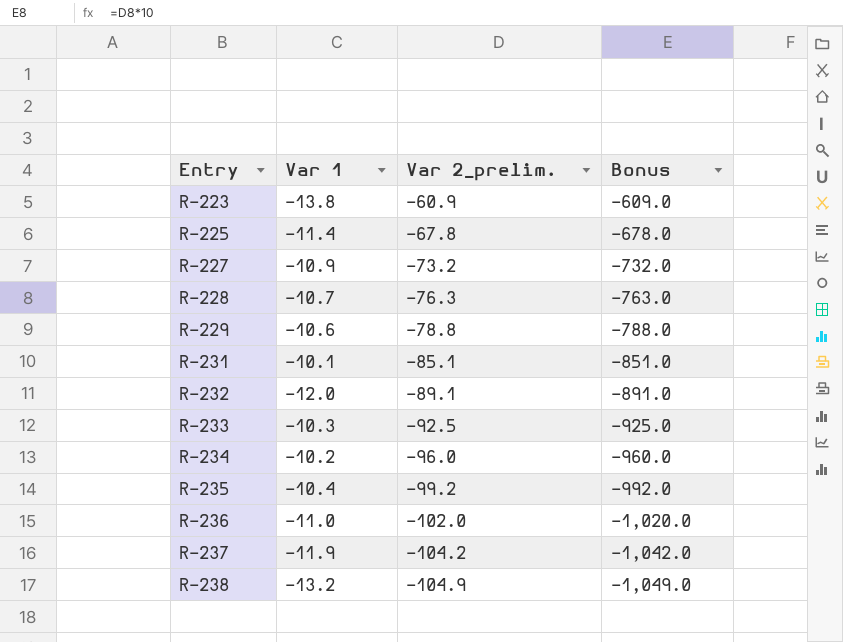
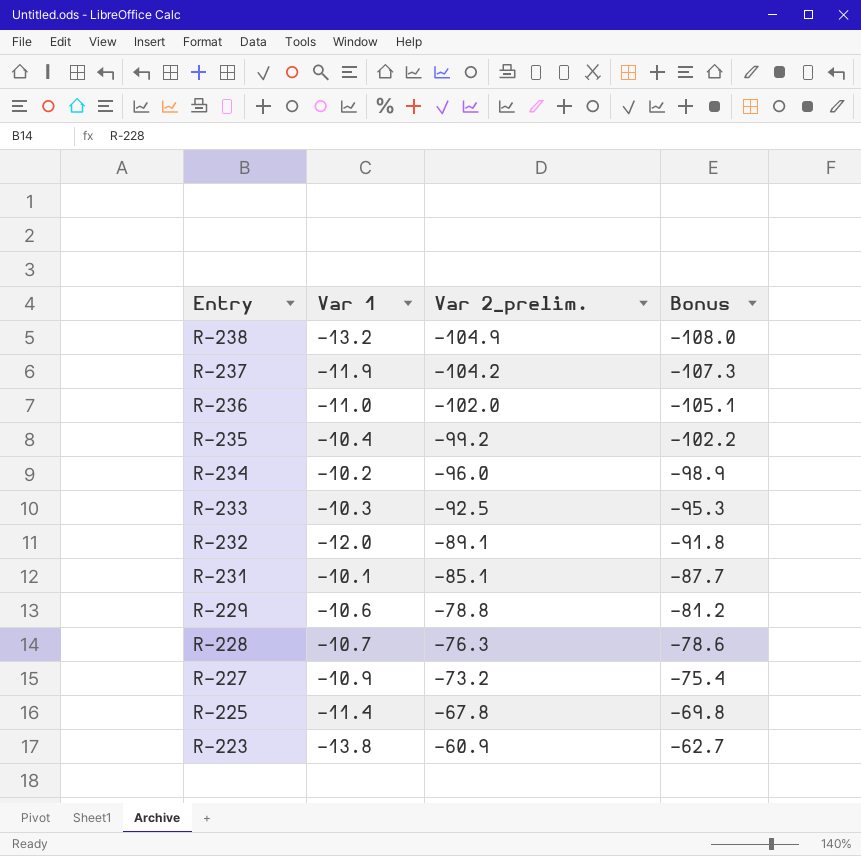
row order: Entry ascending -> Entry descending
column Bonus | formula: [Var 2_prelim.] * 10 -> [Var 2_prelim.] * 1.03

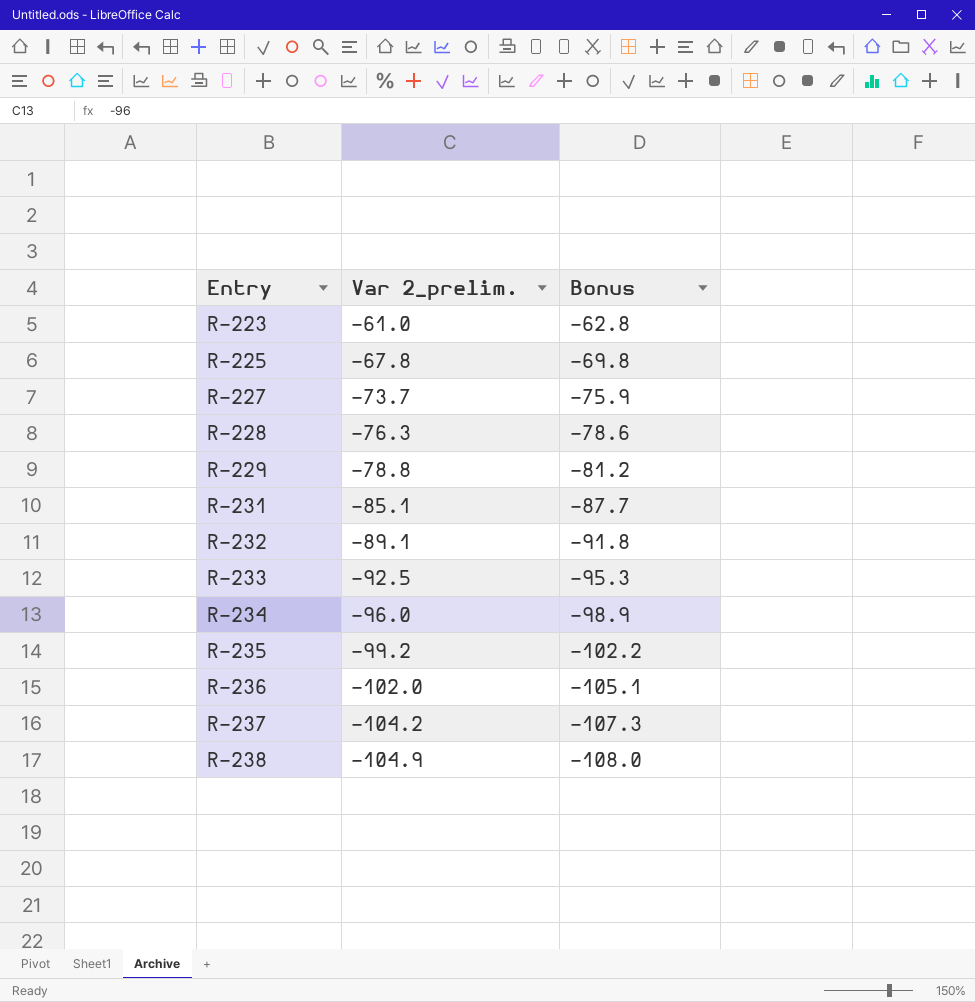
row order: Entry descending -> Entry ascending
column Var 1 | position: 2 -> none
R-223 | Var 2_prelim.: -60.9 -> -61.0
R-223 | Bonus: -62.7 -> -62.8
R-227 | Var 2_prelim.: -73.2 -> -73.7
R-227 | Bonus: -75.4 -> -75.9

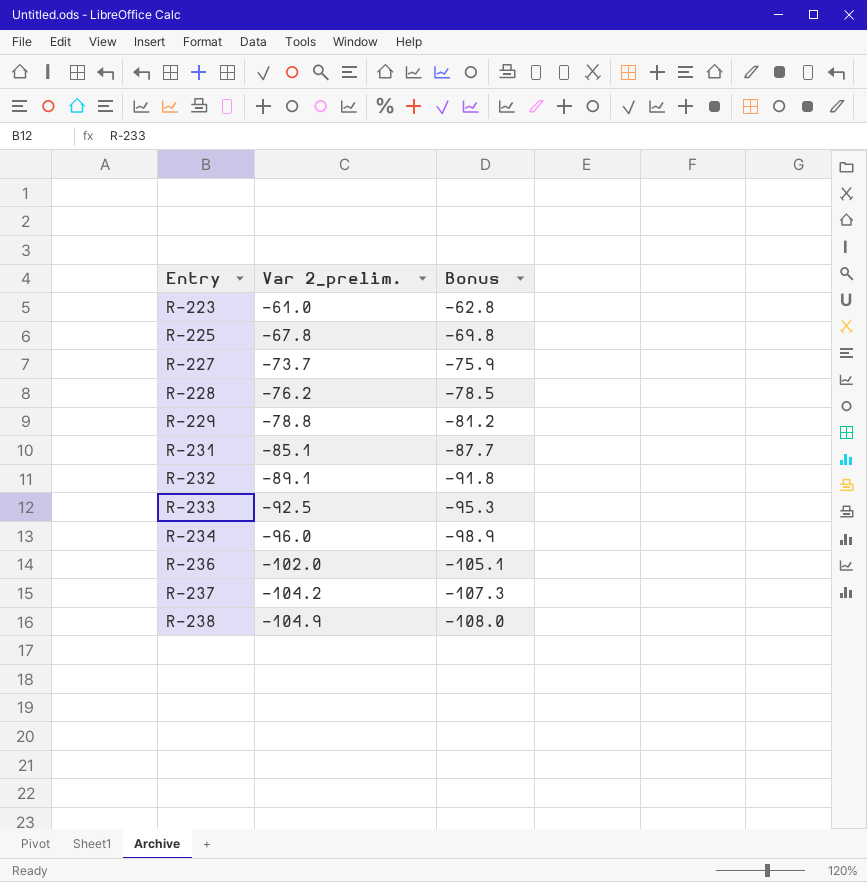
row R-235: -99.2 | -102.2 -> none
R-228 | Var 2_prelim.: -76.3 -> -76.2
R-228 | Bonus: -78.6 -> -78.5

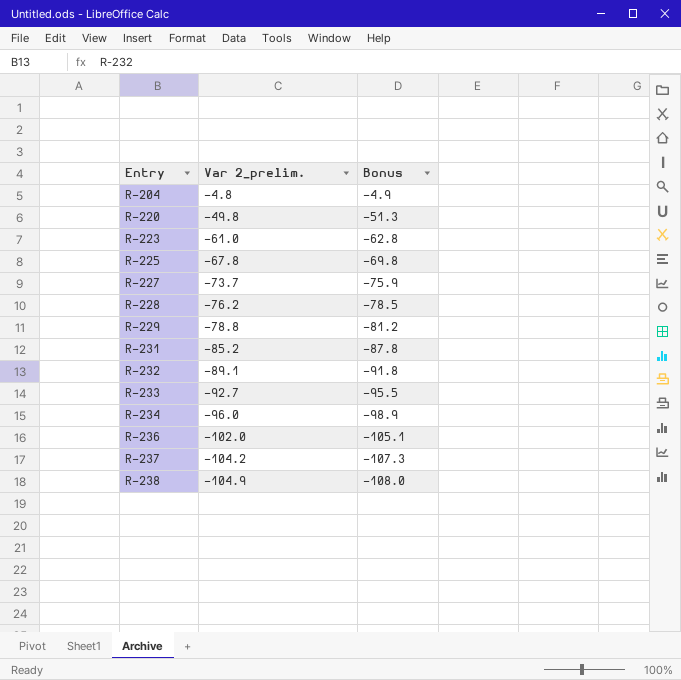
row R-204: none -> -4.8 | -4.9
row R-220: none -> -49.8 | -51.3
R-231 | Var 2_prelim.: -85.1 -> -85.2
R-231 | Bonus: -87.7 -> -87.8
R-233 | Var 2_prelim.: -92.5 -> -92.7
R-233 | Bonus: -95.3 -> -95.5

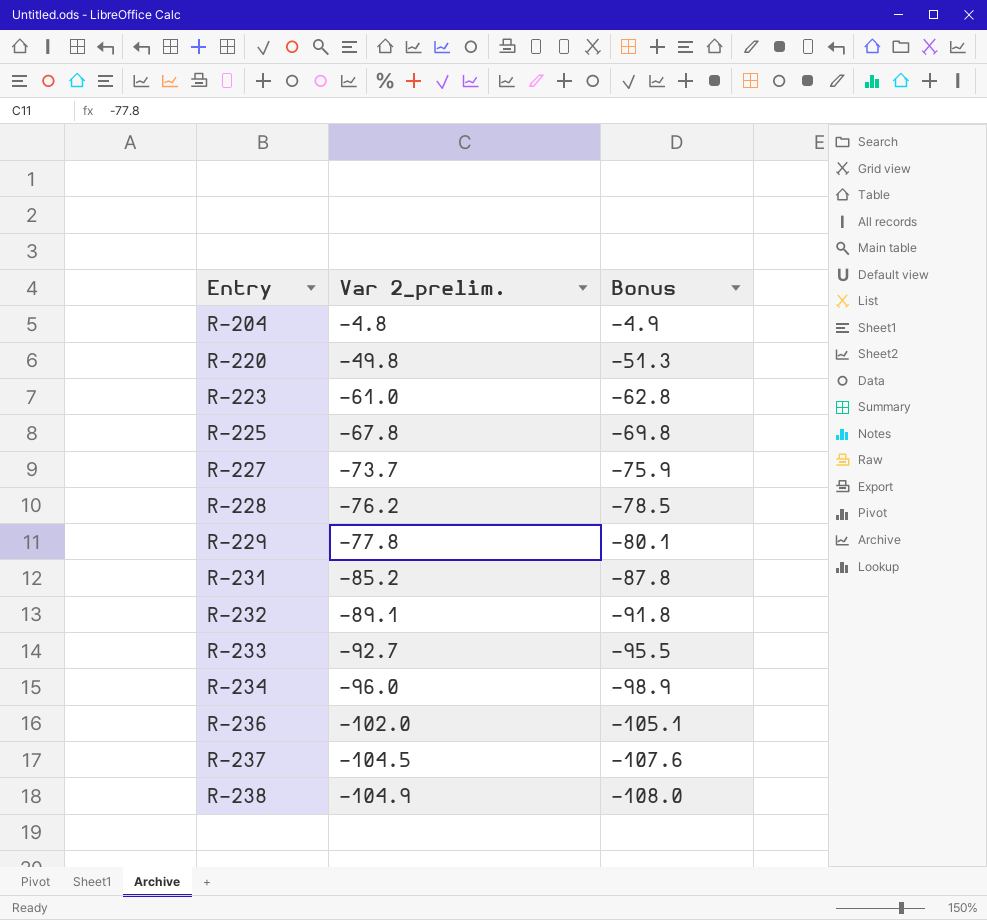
R-229 | Var 2_prelim.: -78.8 -> -77.8
R-229 | Bonus: -81.2 -> -80.1
R-237 | Var 2_prelim.: -104.2 -> -104.5
R-237 | Bonus: -107.3 -> -107.6

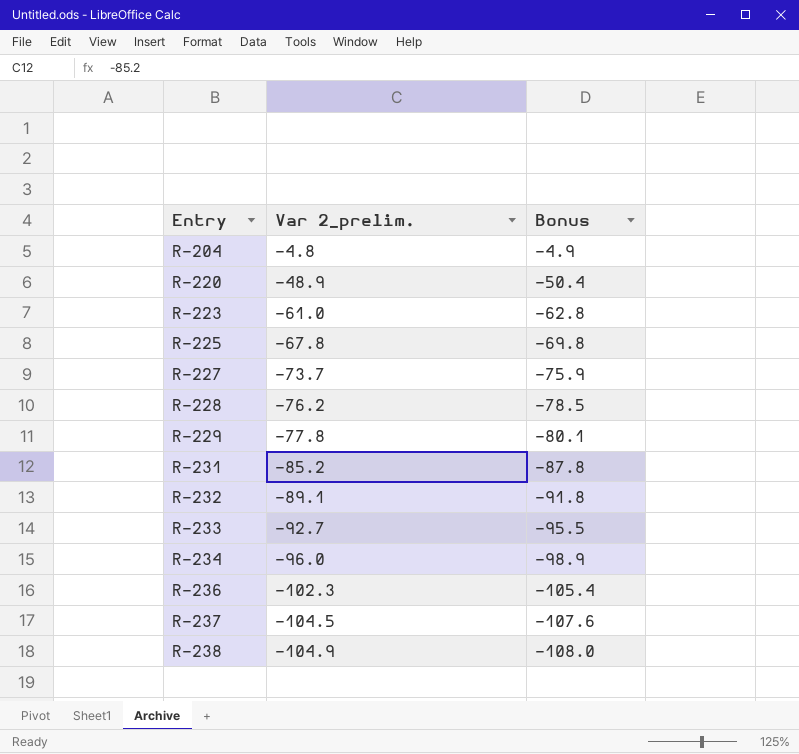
R-220 | Var 2_prelim.: -49.8 -> -48.9
R-220 | Bonus: -51.3 -> -50.4
R-236 | Var 2_prelim.: -102.0 -> -102.3
R-236 | Bonus: -105.1 -> -105.4

